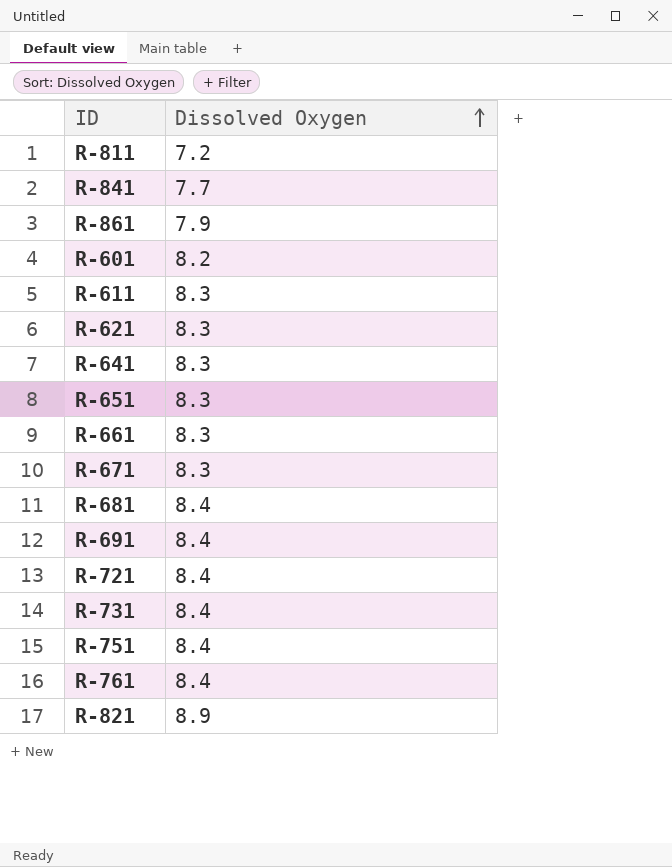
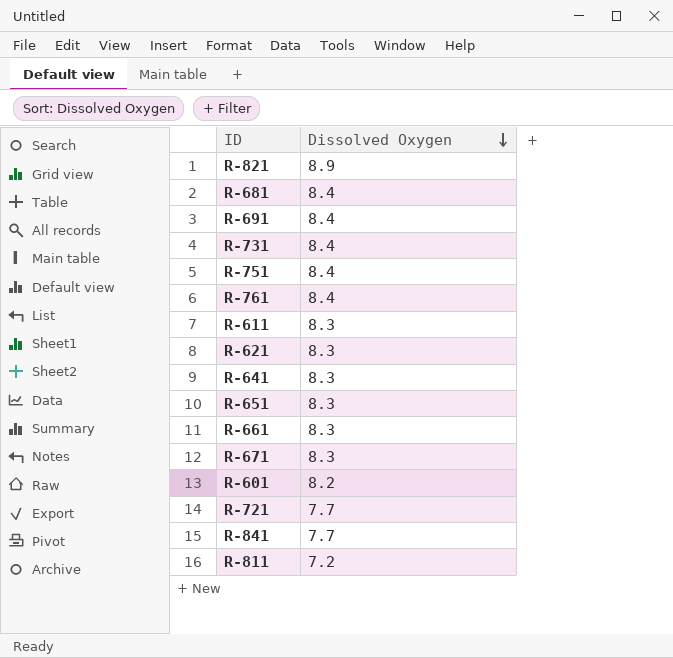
row order: Dissolved Oxygen ascending -> Dissolved Oxygen descending
row R-861: 7.9 -> none
R-721 | Dissolved Oxygen: 8.4 -> 7.7

